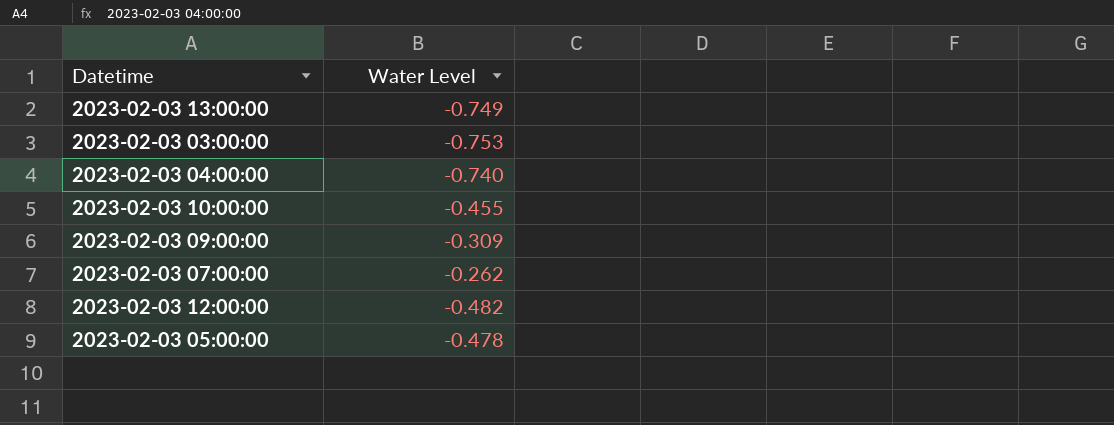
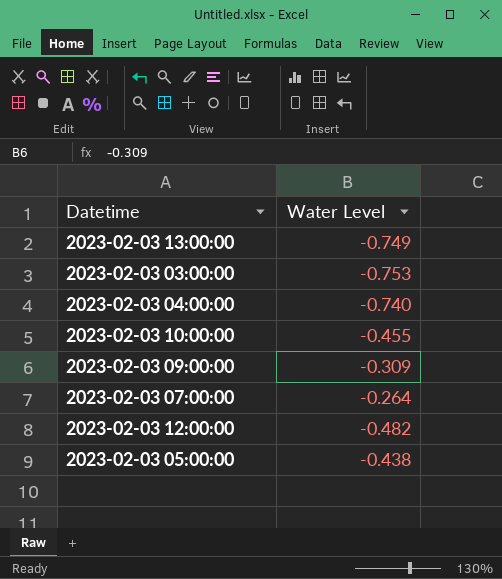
2023-02-03 07:00:00 | Water Level: -0.262 -> -0.264
2023-02-03 05:00:00 | Water Level: -0.478 -> -0.438

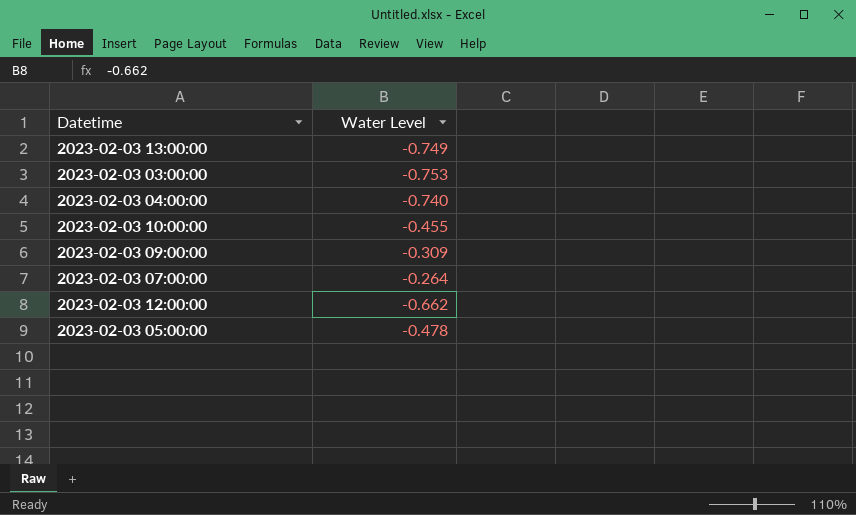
2023-02-03 12:00:00 | Water Level: -0.482 -> -0.662
2023-02-03 05:00:00 | Water Level: -0.438 -> -0.478

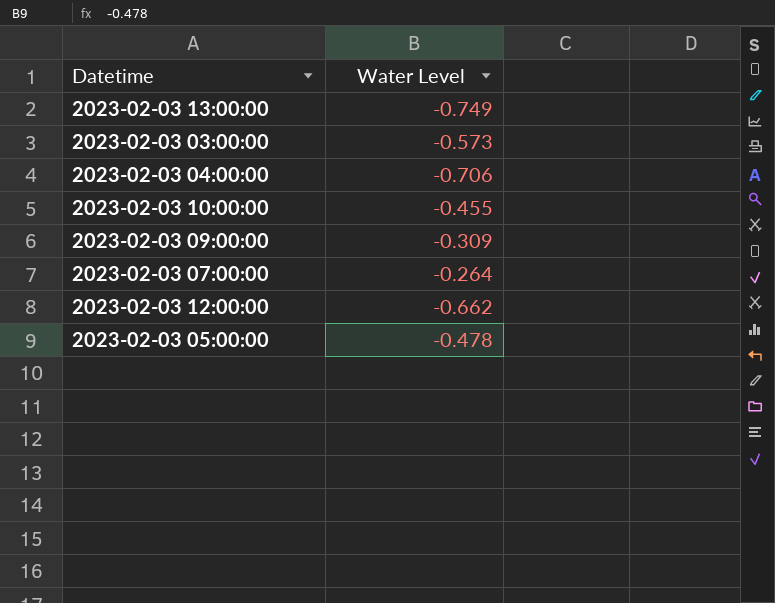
2023-02-03 03:00:00 | Water Level: -0.753 -> -0.573
2023-02-03 04:00:00 | Water Level: -0.740 -> -0.706

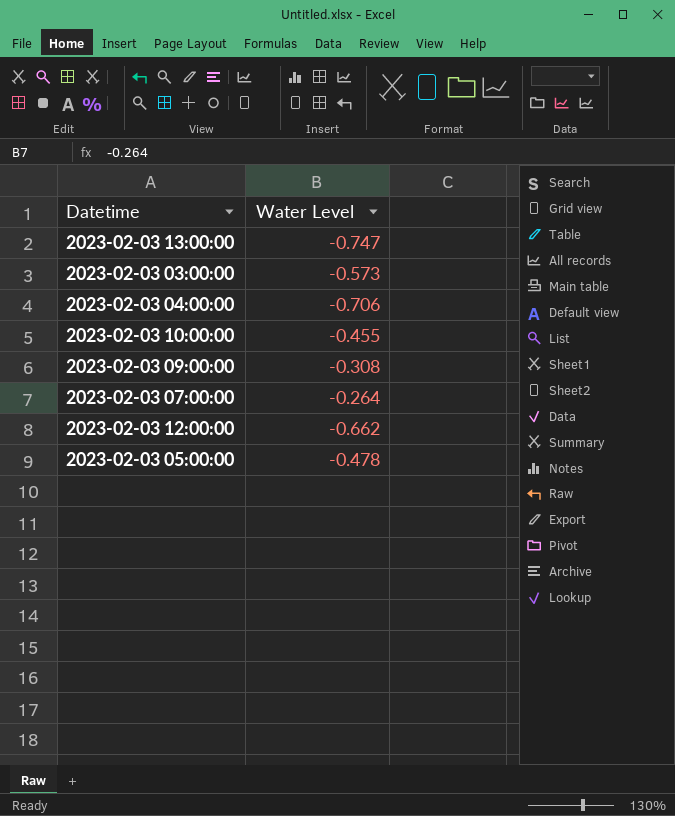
2023-02-03 13:00:00 | Water Level: -0.749 -> -0.747
2023-02-03 09:00:00 | Water Level: -0.309 -> -0.308

